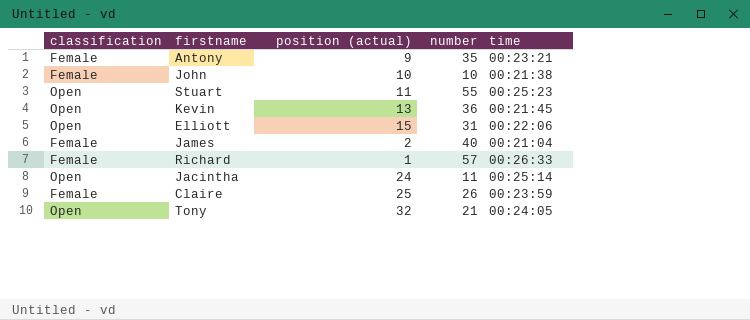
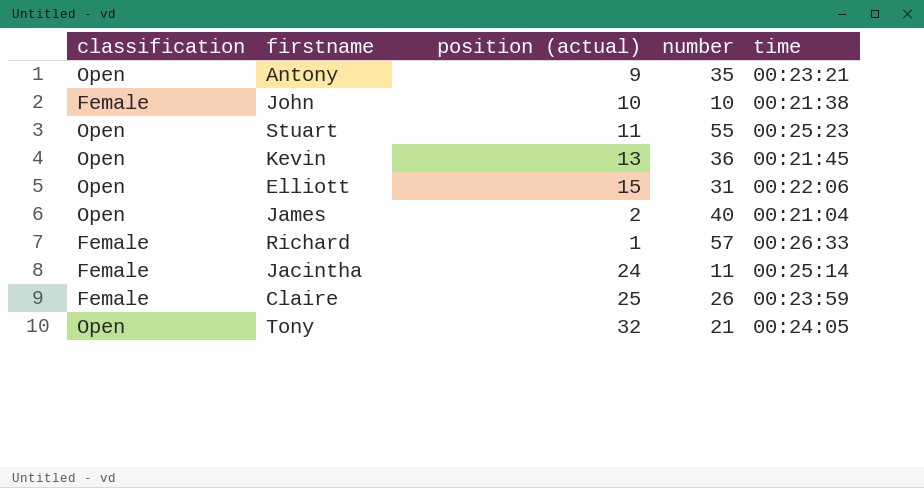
Antony | classification: Female -> Open
James | classification: Female -> Open
Jacintha | classification: Open -> Female

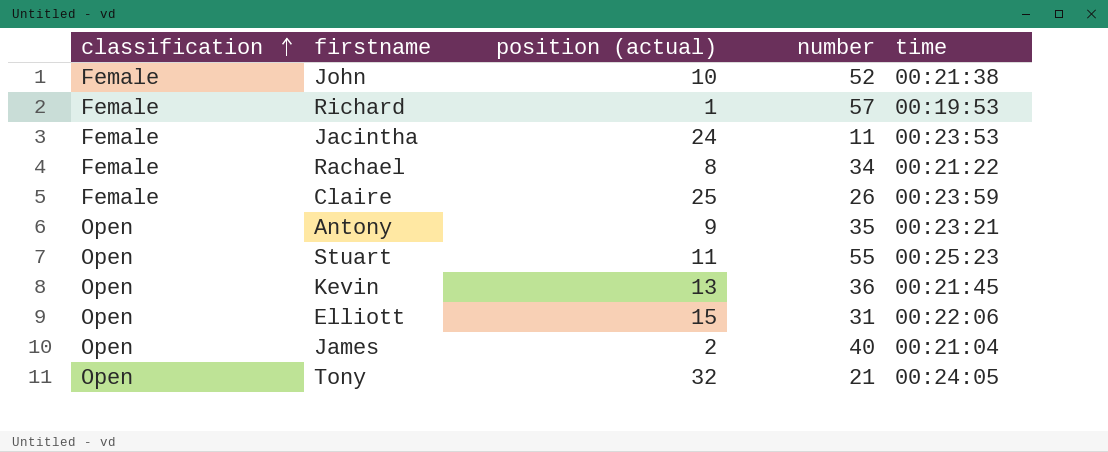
row order: none -> classification ascending
John | number: 10 -> 52
Richard | time: 00:26:33 -> 00:19:53
Jacintha | time: 00:25:14 -> 00:23:53
row Rachael: none -> Female | 8 | 34 | 00:21:22

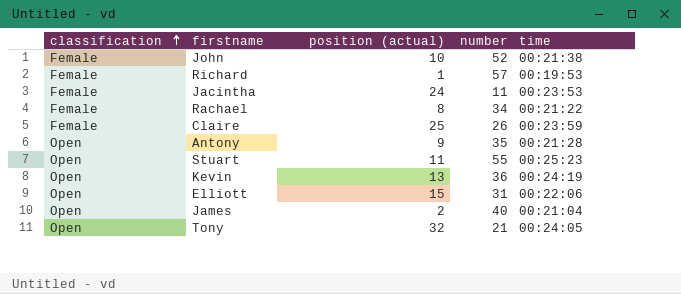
Antony | time: 00:23:21 -> 00:21:28
Kevin | time: 00:21:45 -> 00:24:19

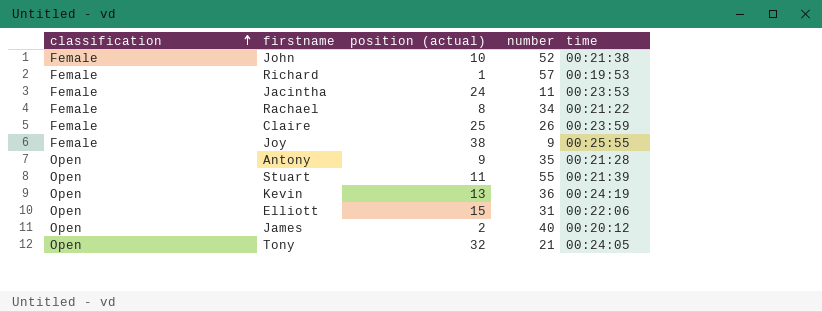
row Joy: none -> Female | 38 | 9 | 00:25:55
Stuart | time: 00:25:23 -> 00:21:39
James | time: 00:21:04 -> 00:20:12

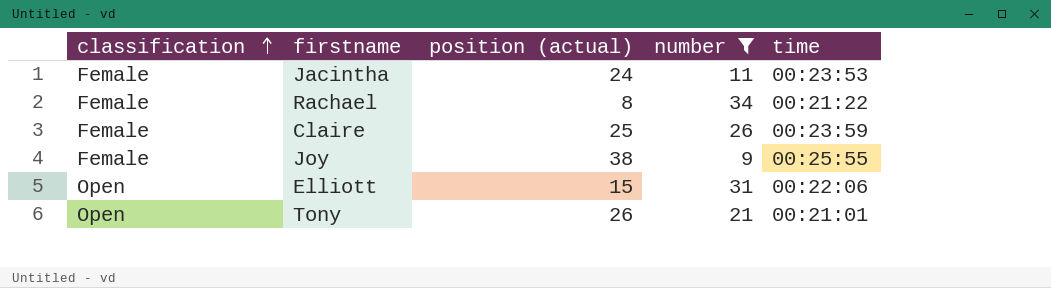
filter: none -> number <= 34
Tony | position (actual): 32 -> 26
Tony | time: 00:24:05 -> 00:21:01

